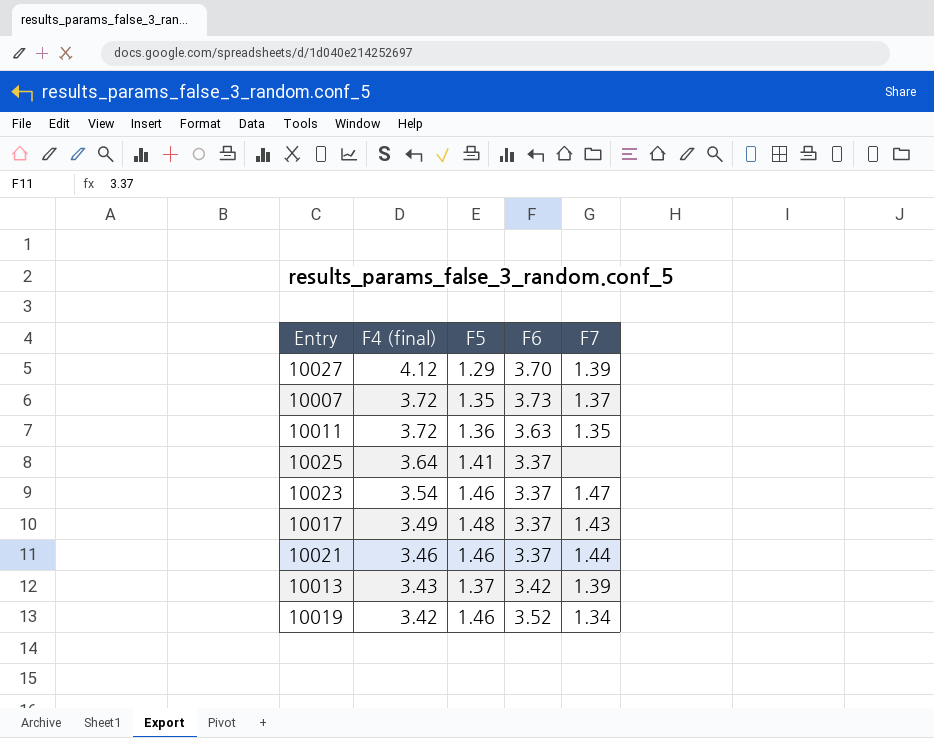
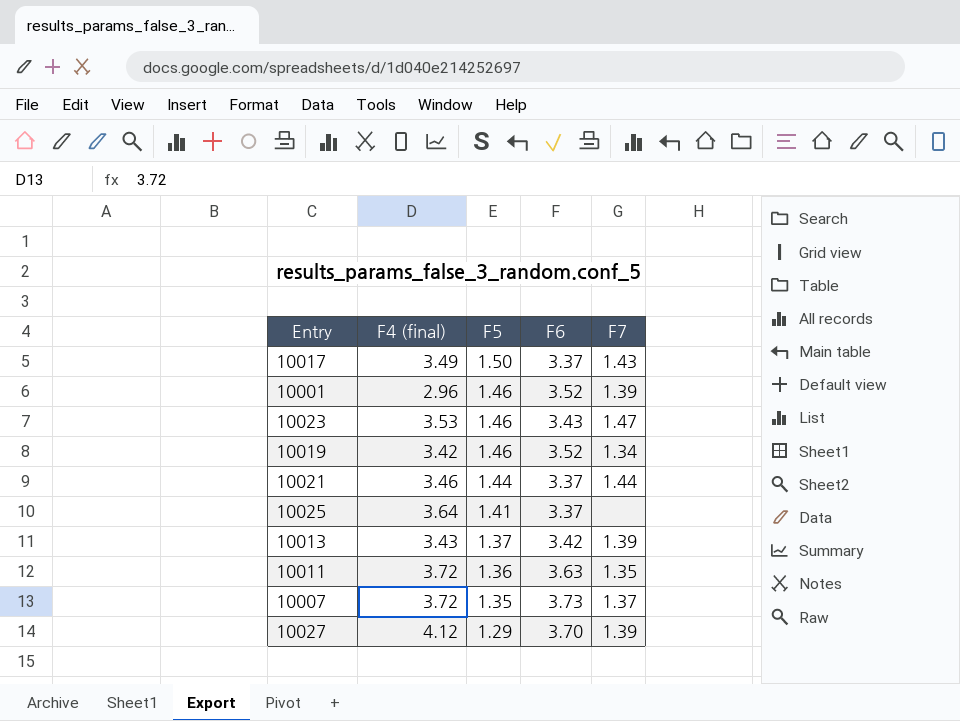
row order: F4 (final) descending -> F5 descending
10017 | F5: 1.48 -> 1.50
row 10001: none -> 2.96 | 1.46 | 3.52 | 1.39
10023 | F4 (final): 3.54 -> 3.53
10023 | F6: 3.37 -> 3.43
10021 | F5: 1.46 -> 1.44

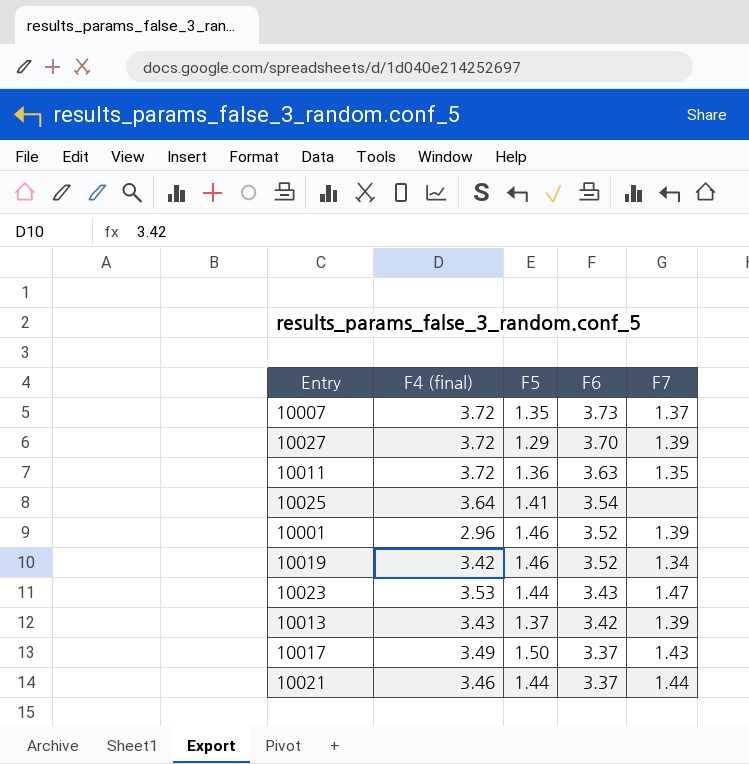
row order: F5 descending -> F6 descending
10027 | F4 (final): 4.12 -> 3.72
10025 | F6: 3.37 -> 3.54
10023 | F5: 1.46 -> 1.44

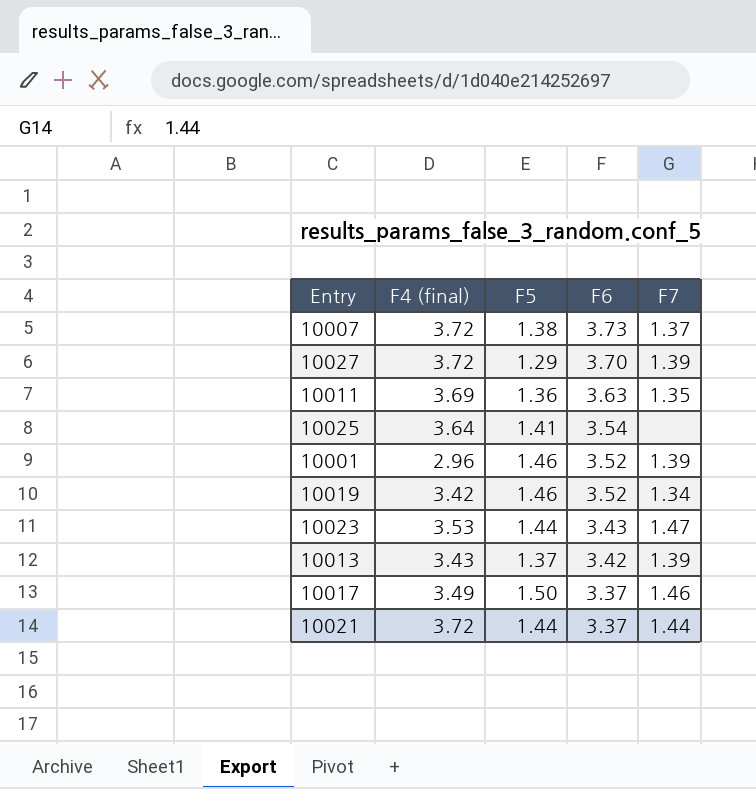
10007 | F5: 1.35 -> 1.38
10011 | F4 (final): 3.72 -> 3.69
10017 | F7: 1.43 -> 1.46
10021 | F4 (final): 3.46 -> 3.72

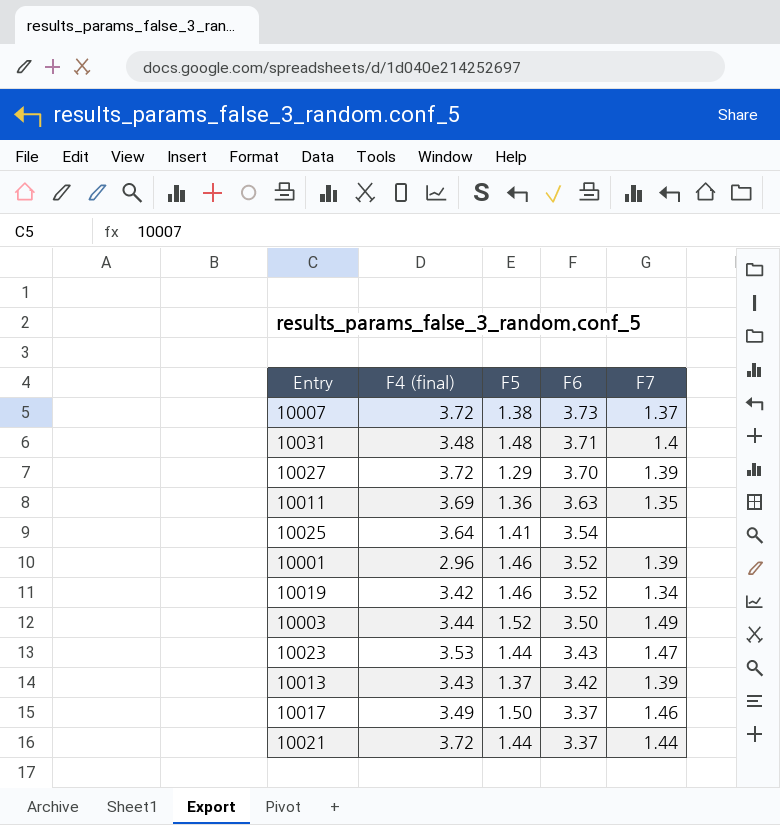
row 10031: none -> 3.48 | 1.48 | 3.71 | 1.4
row 10003: none -> 3.44 | 1.52 | 3.50 | 1.49

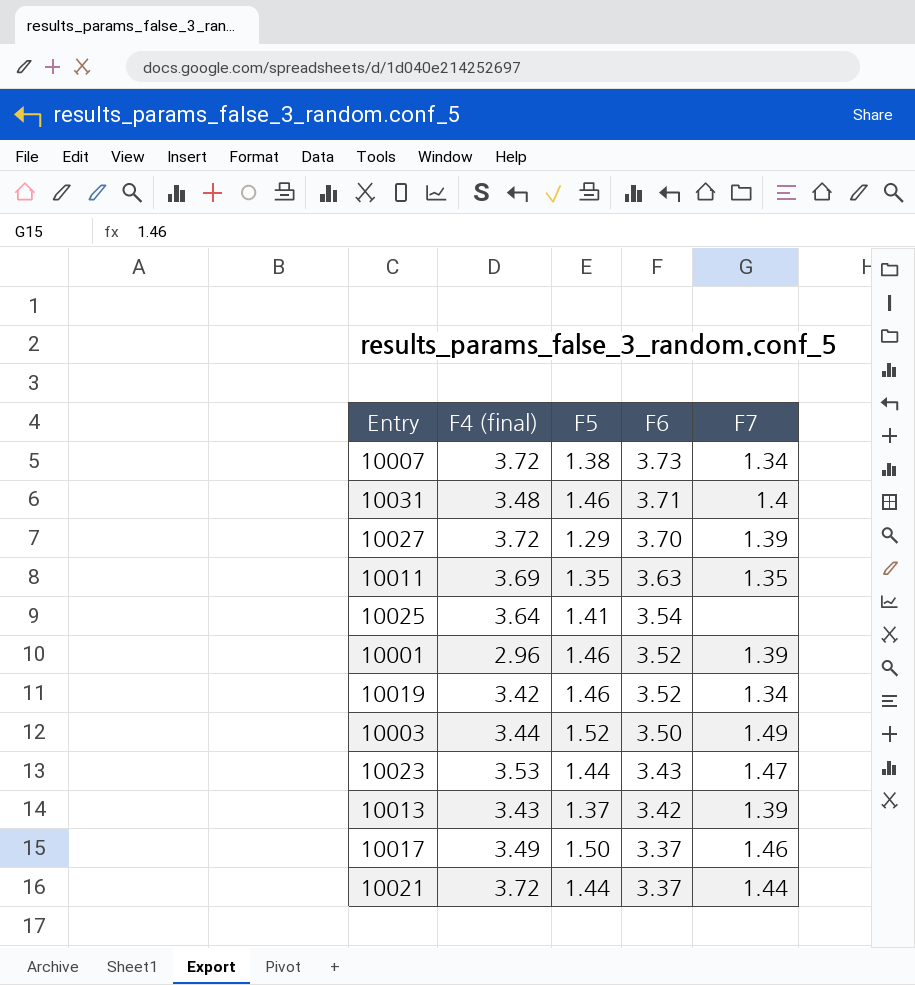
10007 | F7: 1.37 -> 1.34
10031 | F5: 1.48 -> 1.46
10011 | F5: 1.36 -> 1.35

